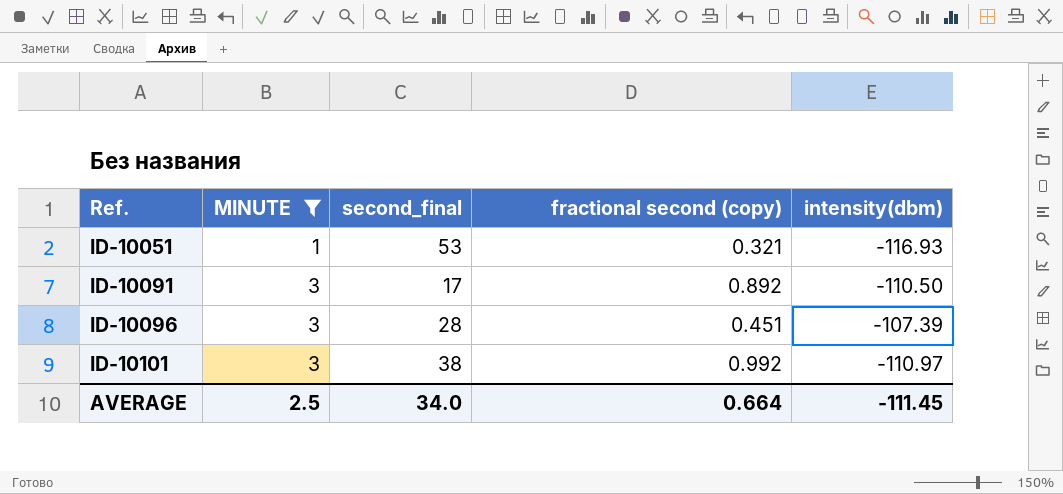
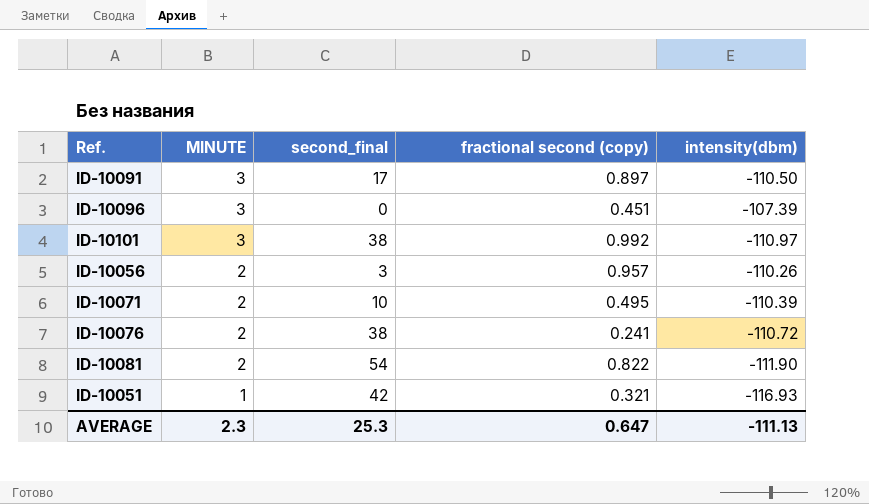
filter: MINUTE != 2 -> none
row order: Ref. ascending -> MINUTE descending
ID-10091 | fractional second (copy): 0.892 -> 0.897
ID-10096 | second_final: 28 -> 0
ID-10051 | second_final: 53 -> 42
AVERAGE | MINUTE: 2.5 -> 2.3
AVERAGE | second_final: 34.0 -> 25.3
AVERAGE | fractional second (copy): 0.664 -> 0.647
AVERAGE | intensity(dbm): -111.45 -> -111.13

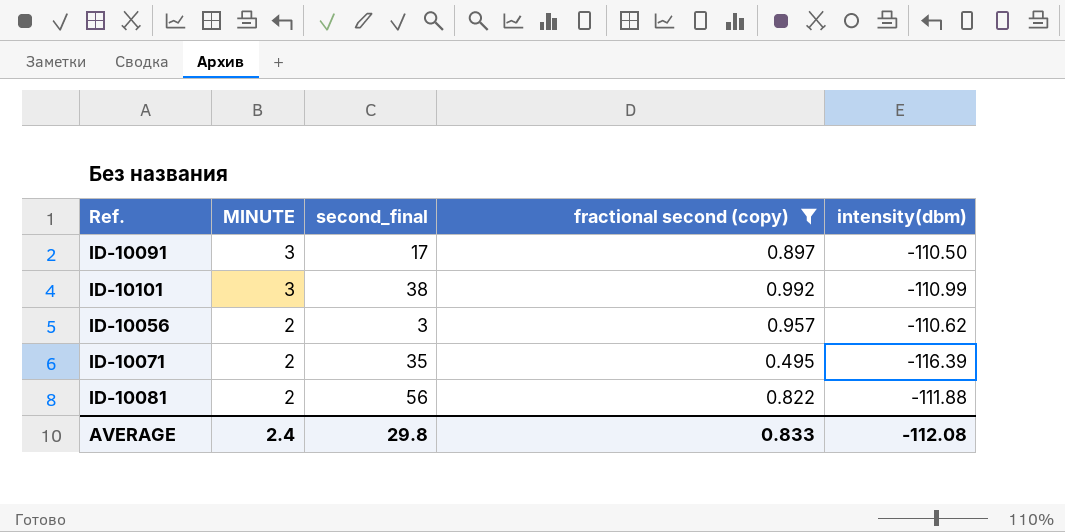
filter: none -> fractional second (copy) >= 0.495
ID-10101 | intensity(dbm): -110.97 -> -110.99
ID-10056 | intensity(dbm): -110.26 -> -110.62
ID-10071 | second_final: 10 -> 35
ID-10071 | intensity(dbm): -110.39 -> -116.39
ID-10081 | second_final: 54 -> 56
ID-10081 | intensity(dbm): -111.90 -> -111.88
AVERAGE | MINUTE: 2.3 -> 2.4
AVERAGE | second_final: 25.3 -> 29.8
AVERAGE | fractional second (copy): 0.647 -> 0.833
AVERAGE | intensity(dbm): -111.13 -> -112.08

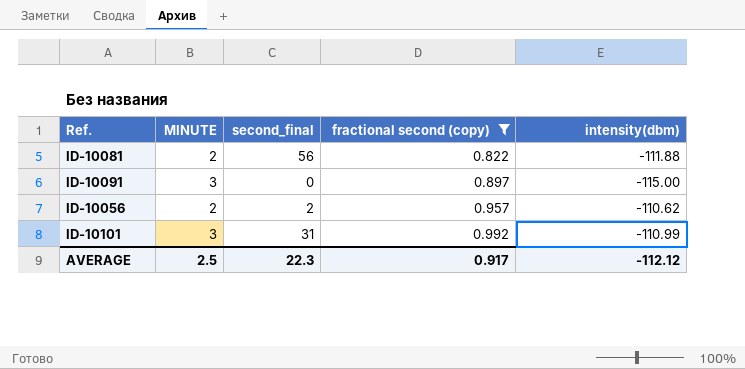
row order: MINUTE descending -> fractional second (copy) ascending
row ID-10071: 2 | 35 | 0.495 | -116.39 -> none
ID-10091 | second_final: 17 -> 0
ID-10091 | intensity(dbm): -110.50 -> -115.00
ID-10056 | second_final: 3 -> 2
ID-10101 | second_final: 38 -> 31
AVERAGE | MINUTE: 2.4 -> 2.5
AVERAGE | second_final: 29.8 -> 22.3
AVERAGE | fractional second (copy): 0.833 -> 0.917
AVERAGE | intensity(dbm): -112.08 -> -112.12

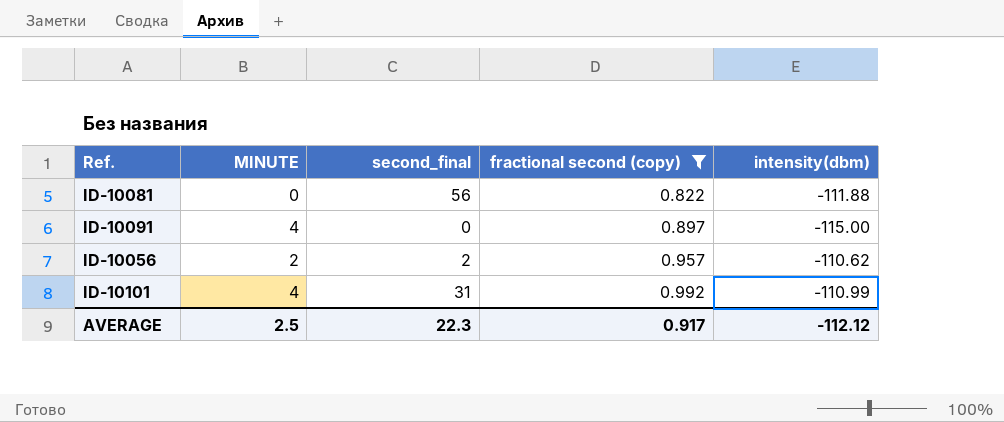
ID-10081 | MINUTE: 2 -> 0
ID-10091 | MINUTE: 3 -> 4
ID-10101 | MINUTE: 3 -> 4

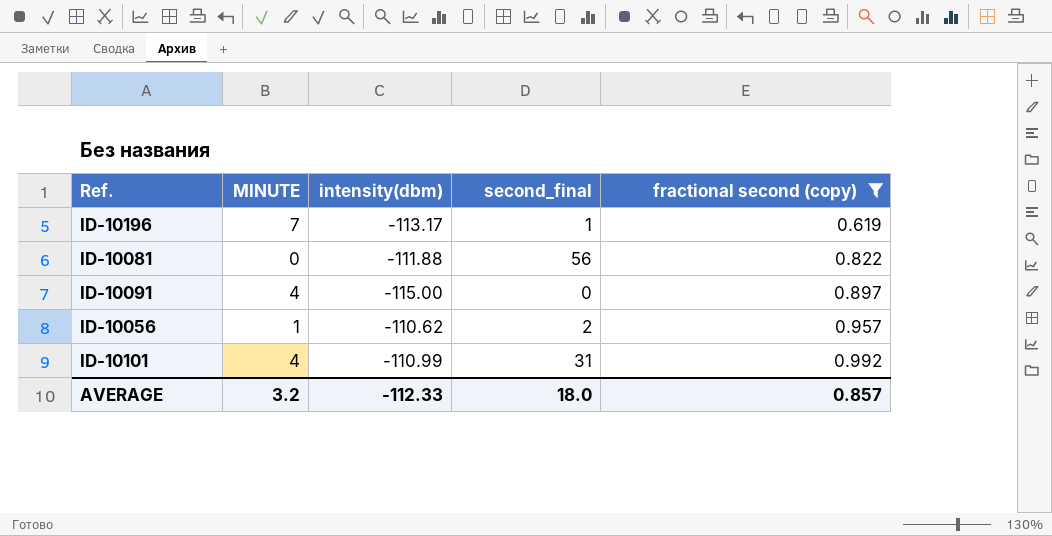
column intensity(dbm) | position: 5 -> 3
row ID-10196: none -> 7 | -113.17 | 1 | 0.619
ID-10056 | MINUTE: 2 -> 1
AVERAGE | MINUTE: 2.5 -> 3.2
AVERAGE | intensity(dbm): -112.12 -> -112.33
AVERAGE | second_final: 22.3 -> 18.0
AVERAGE | fractional second (copy): 0.917 -> 0.857

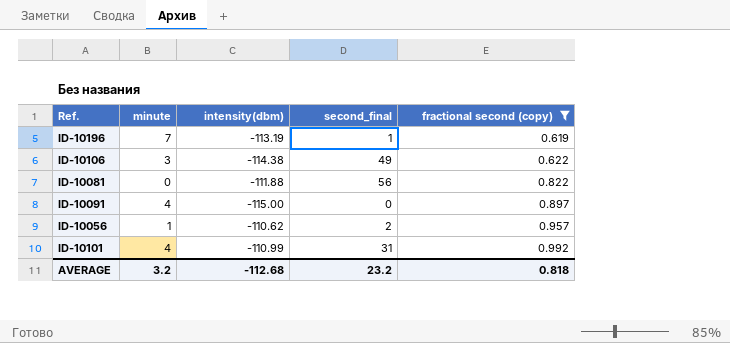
column name: MINUTE -> minute
ID-10196 | intensity(dbm): -113.17 -> -113.19
row ID-10106: none -> 3 | -114.38 | 49 | 0.622
AVERAGE | intensity(dbm): -112.33 -> -112.68
AVERAGE | second_final: 18.0 -> 23.2
AVERAGE | fractional second (copy): 0.857 -> 0.818

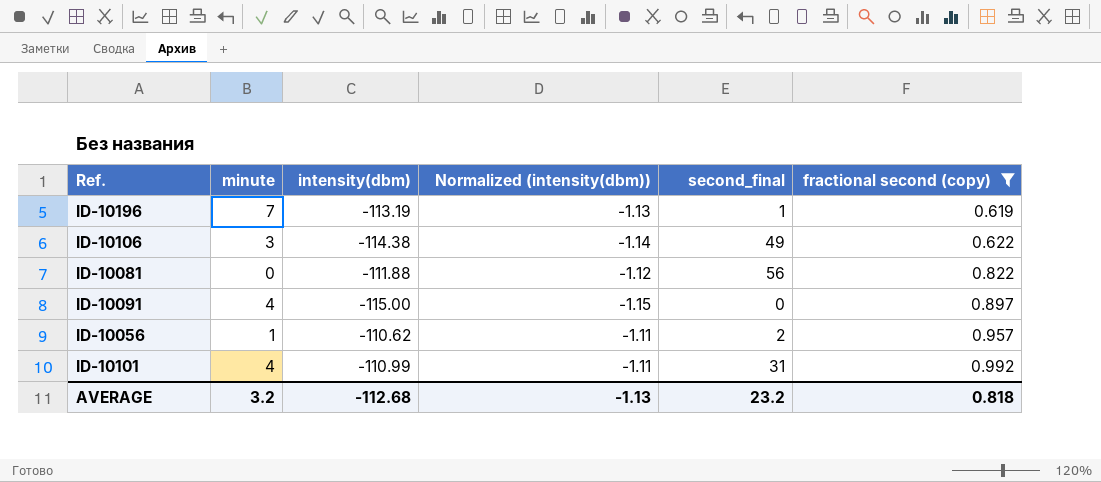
column Normalized (intensity(dbm)) | formula: none -> [intensity(dbm)] * 0.01

